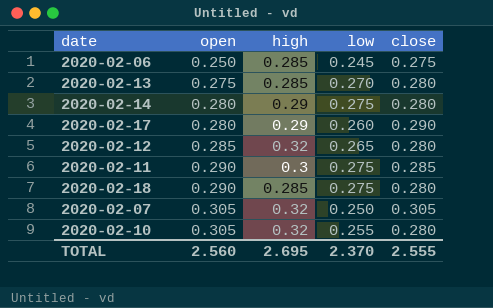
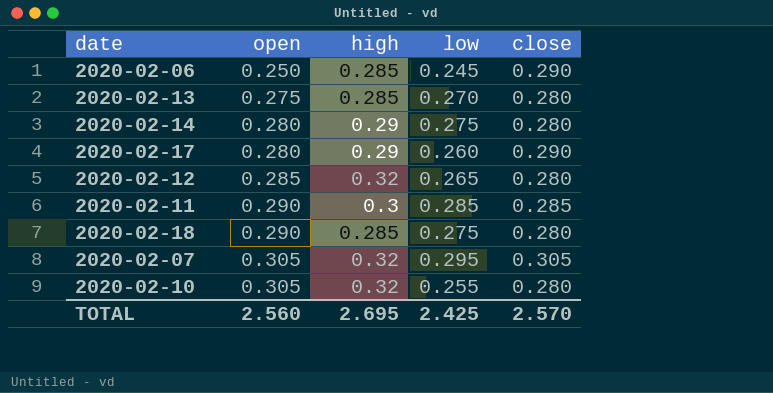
2020-02-06 | close: 0.275 -> 0.290
2020-02-11 | low: 0.275 -> 0.285
2020-02-07 | low: 0.250 -> 0.295
TOTAL | low: 2.370 -> 2.425
TOTAL | close: 2.555 -> 2.570

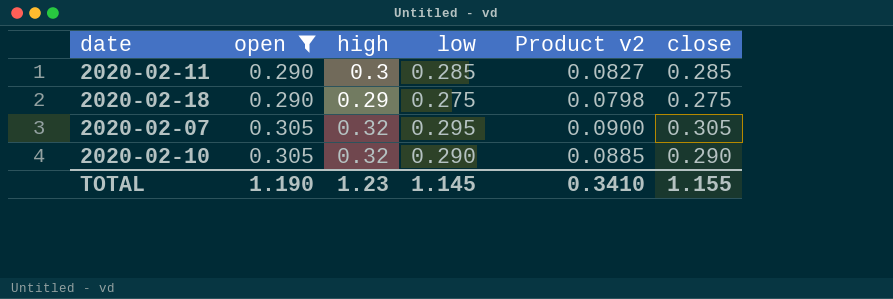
filter: none -> open >= 0.290
column Product v2 | formula: none -> [open] * [low]
2020-02-18 | high: 0.285 -> 0.29
2020-02-18 | close: 0.280 -> 0.275
2020-02-10 | low: 0.255 -> 0.290
2020-02-10 | close: 0.280 -> 0.290
TOTAL | open: 2.560 -> 1.190
TOTAL | high: 2.695 -> 1.23
TOTAL | low: 2.425 -> 1.145
TOTAL | close: 2.570 -> 1.155

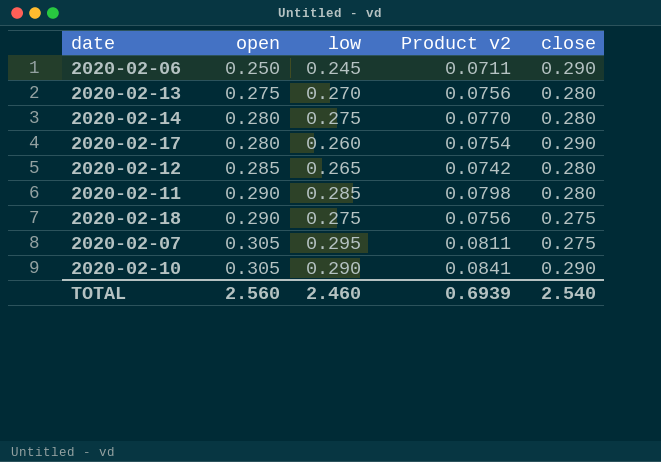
filter: open >= 0.290 -> none
column high | position: 3 -> none
column Product v2 | formula: [open] * [low] -> [low] * [close]
2020-02-11 | close: 0.285 -> 0.280
2020-02-07 | close: 0.305 -> 0.275
TOTAL | open: 1.190 -> 2.560
TOTAL | low: 1.145 -> 2.460
TOTAL | Product v2: 0.3410 -> 0.6939
TOTAL | close: 1.155 -> 2.540

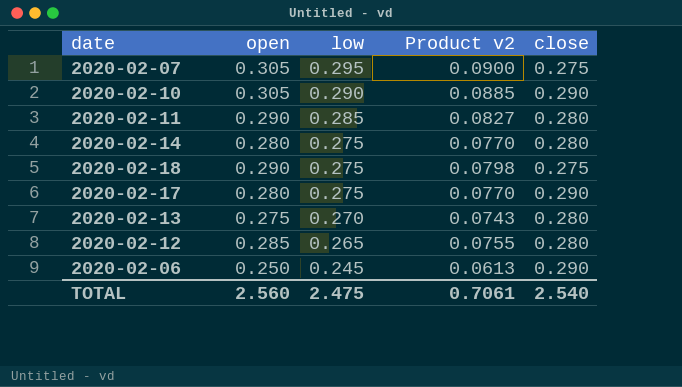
row order: open ascending -> low descending
column Product v2 | formula: [low] * [close] -> [open] * [low]
2020-02-17 | low: 0.260 -> 0.275
TOTAL | low: 2.460 -> 2.475
TOTAL | Product v2: 0.6939 -> 0.7061

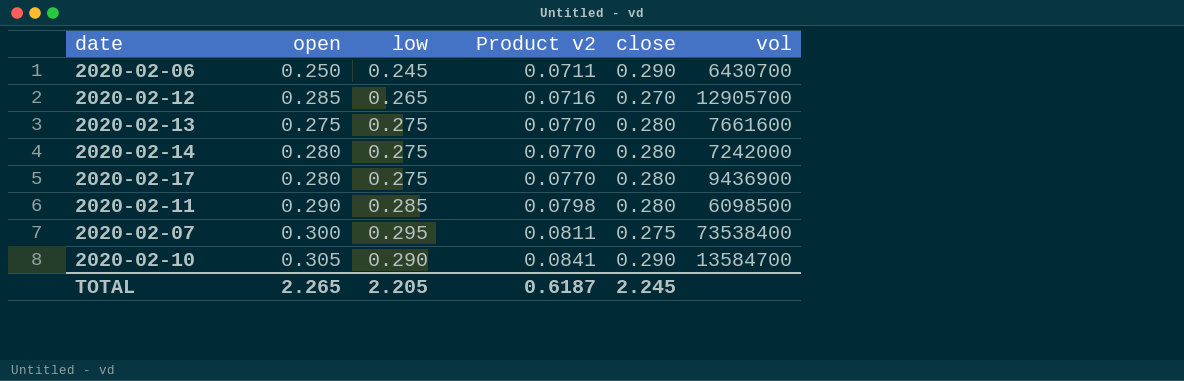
row order: low descending -> Product v2 ascending
column Product v2 | formula: [open] * [low] -> [low] * [close]
column vol | position: none -> 6
row 2020-02-18: 0.290 | 0.275 | 0.0798 | 0.275 -> none
2020-02-12 | close: 0.280 -> 0.270
2020-02-13 | low: 0.270 -> 0.275
2020-02-17 | close: 0.290 -> 0.280
2020-02-07 | open: 0.305 -> 0.300
TOTAL | open: 2.560 -> 2.265
TOTAL | low: 2.475 -> 2.205
TOTAL | Product v2: 0.7061 -> 0.6187
TOTAL | close: 2.540 -> 2.245

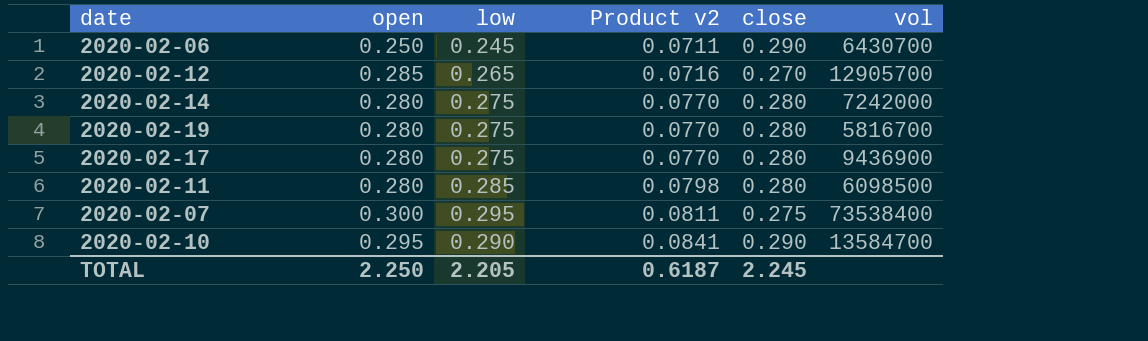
row 2020-02-13: 0.275 | 0.275 | 0.0770 | 0.280 | 7661600 -> none
row 2020-02-19: none -> 0.280 | 0.275 | 0.0770 | 0.280 | 5816700
2020-02-11 | open: 0.290 -> 0.280
2020-02-10 | open: 0.305 -> 0.295
TOTAL | open: 2.265 -> 2.250

